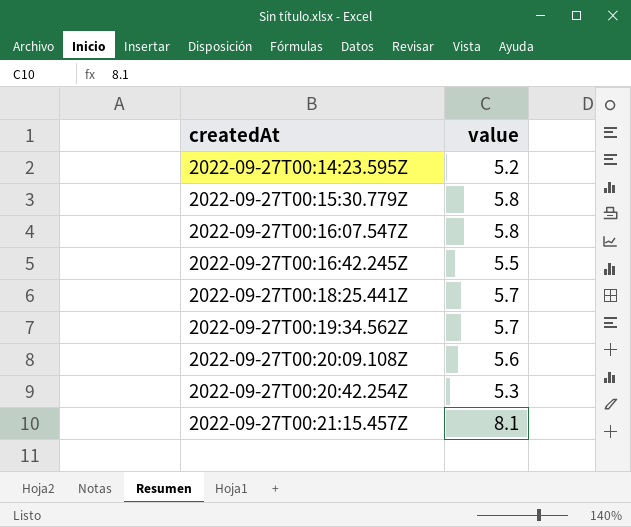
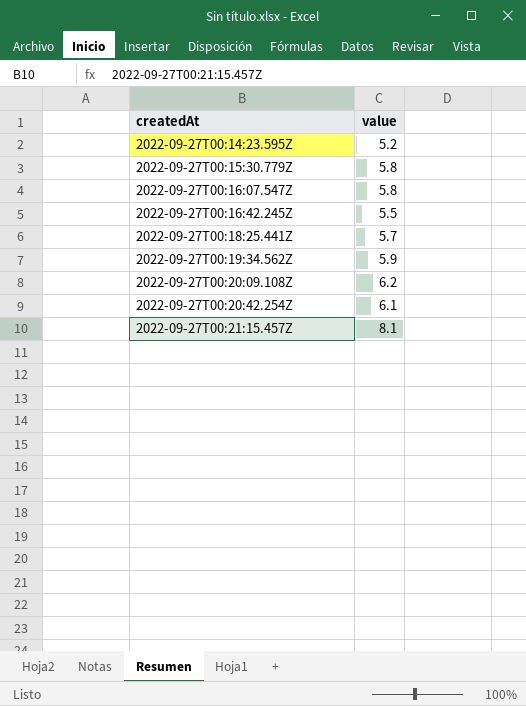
2022-09-27T00:19:34.562Z | value: 5.7 -> 5.9
2022-09-27T00:20:09.108Z | value: 5.6 -> 6.2
2022-09-27T00:20:42.254Z | value: 5.3 -> 6.1

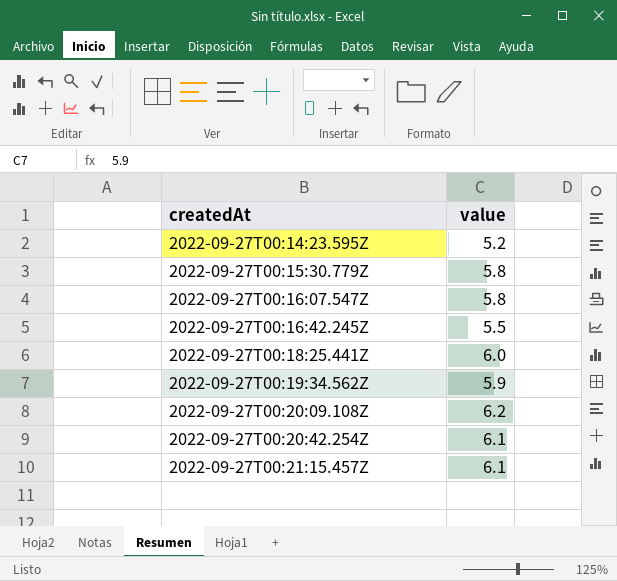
2022-09-27T00:18:25.441Z | value: 5.7 -> 6.0
2022-09-27T00:21:15.457Z | value: 8.1 -> 6.1

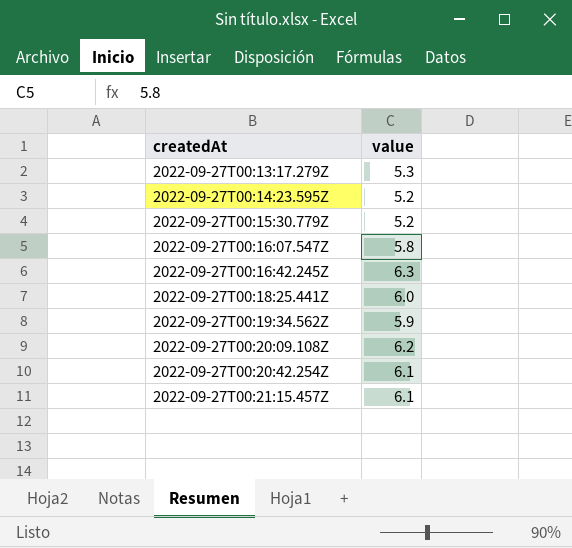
row 2022-09-27T00:13:17.279Z: none -> 5.3
2022-09-27T00:15:30.779Z | value: 5.8 -> 5.2
2022-09-27T00:16:42.245Z | value: 5.5 -> 6.3

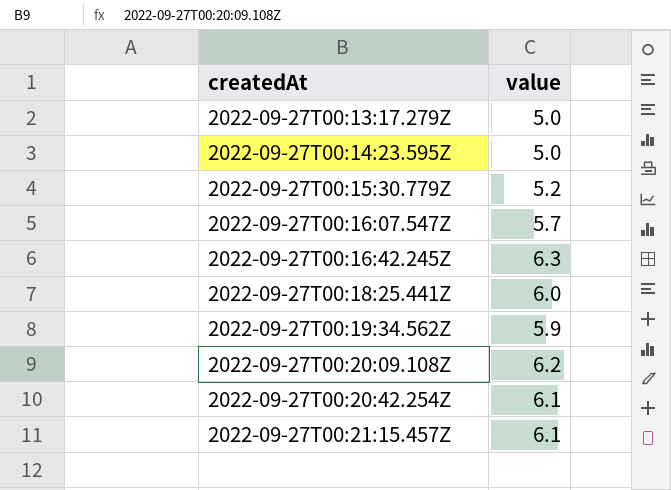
2022-09-27T00:13:17.279Z | value: 5.3 -> 5.0
2022-09-27T00:14:23.595Z | value: 5.2 -> 5.0
2022-09-27T00:16:07.547Z | value: 5.8 -> 5.7

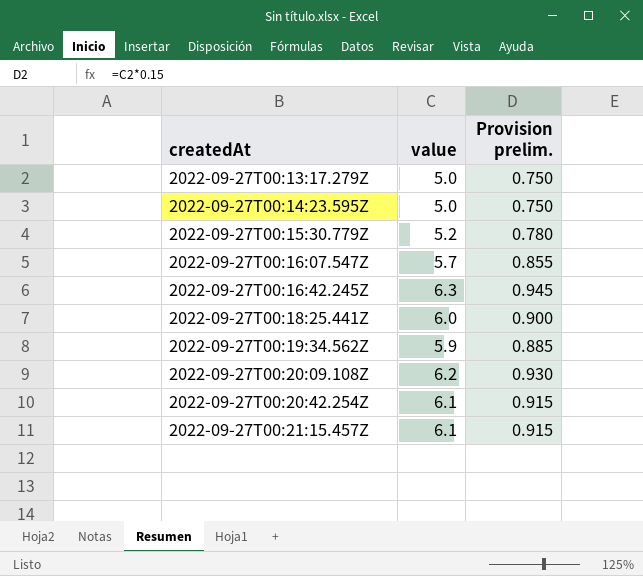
column Provision prelim. | formula: none -> [value] * 0.15

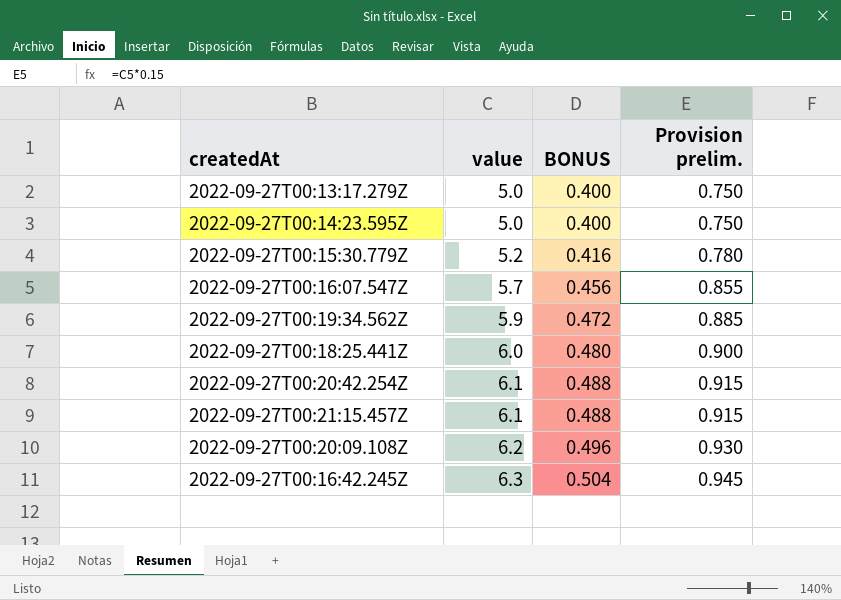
row order: createdAt ascending -> value ascending
column BONUS | formula: none -> [value] * 0.08

